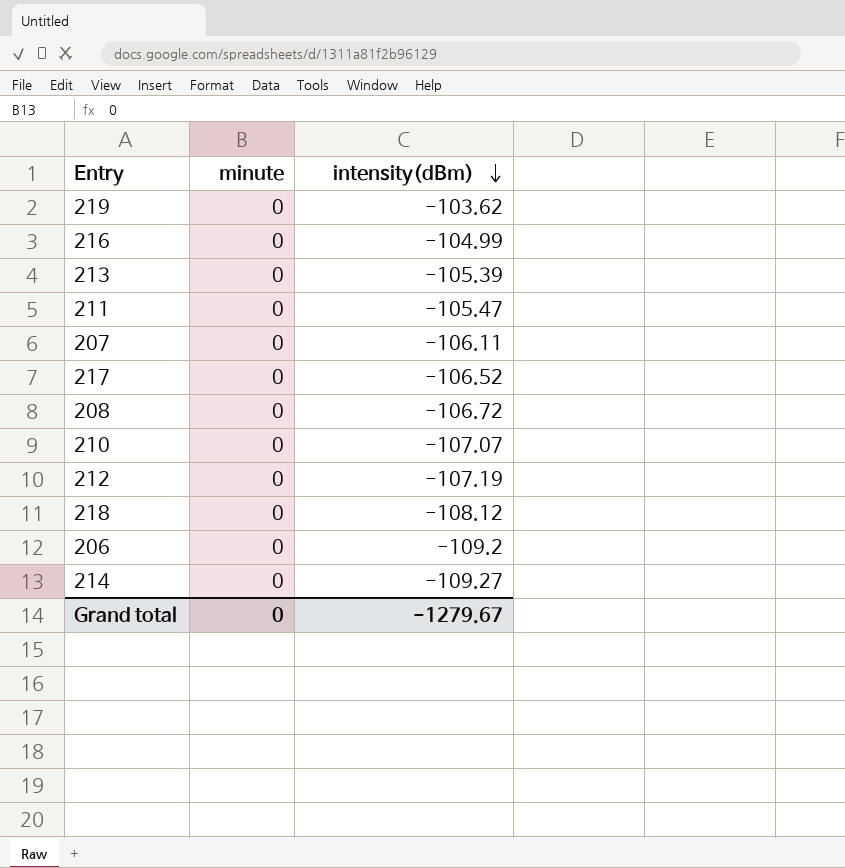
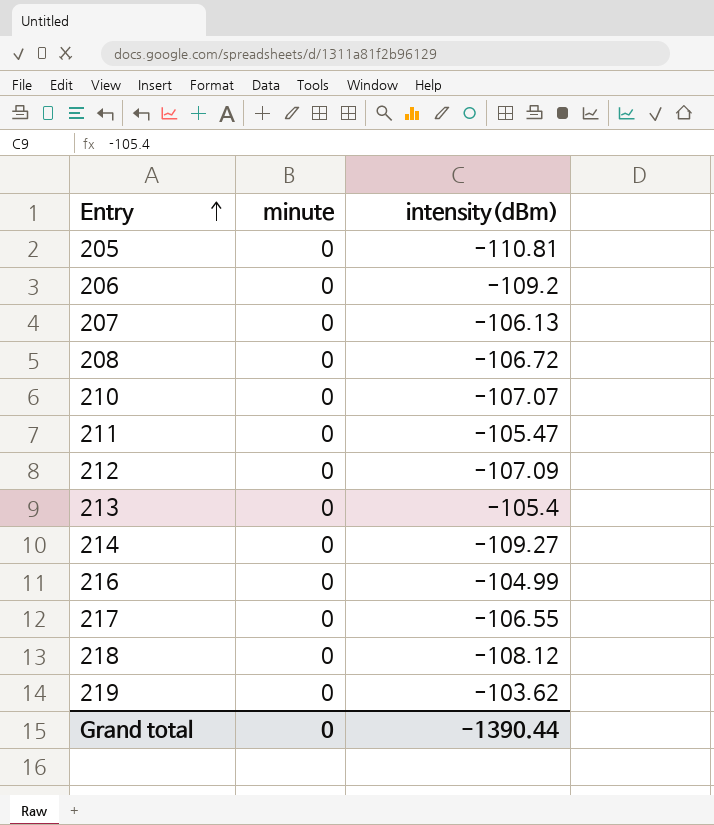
row order: intensity(dBm) descending -> Entry ascending
row 205: none -> 0 | -110.81
207 | intensity(dBm): -106.11 -> -106.13
212 | intensity(dBm): -107.19 -> -107.09
213 | intensity(dBm): -105.39 -> -105.4
217 | intensity(dBm): -106.52 -> -106.55
Grand total | intensity(dBm): -1279.67 -> -1390.44

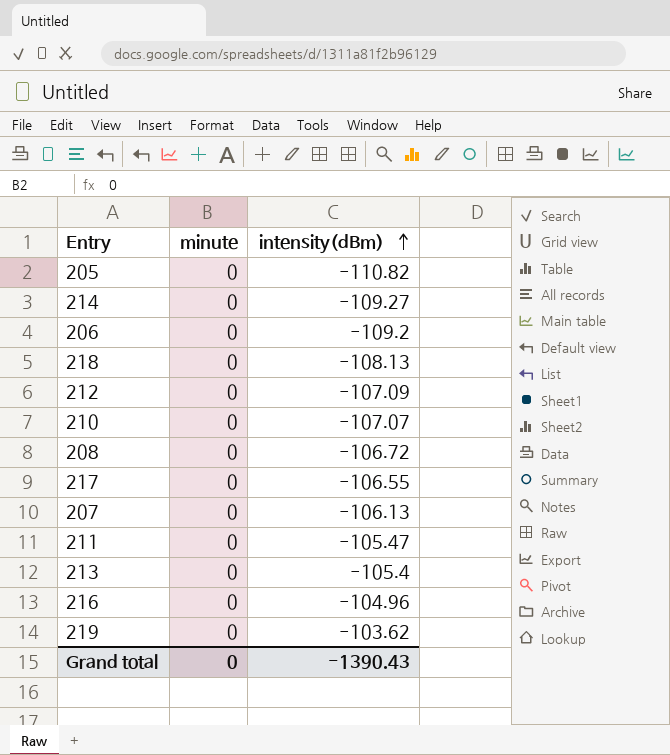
row order: Entry ascending -> intensity(dBm) ascending
205 | intensity(dBm): -110.81 -> -110.82
218 | intensity(dBm): -108.12 -> -108.13
216 | intensity(dBm): -104.99 -> -104.96
Grand total | intensity(dBm): -1390.44 -> -1390.43

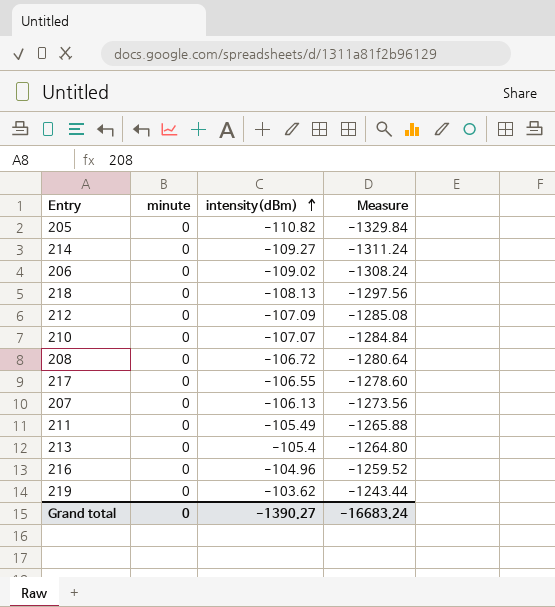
column Measure | formula: none -> [intensity(dBm)] * 12
206 | intensity(dBm): -109.2 -> -109.02
211 | intensity(dBm): -105.47 -> -105.49
Grand total | intensity(dBm): -1390.43 -> -1390.27

